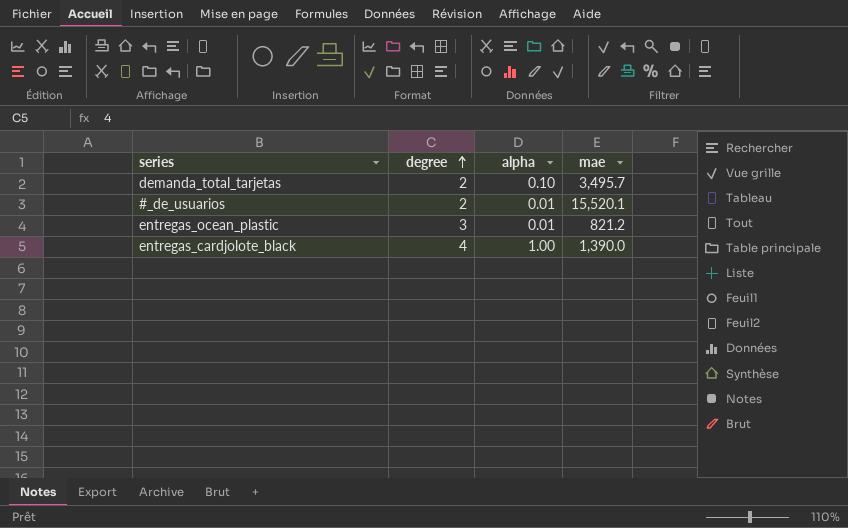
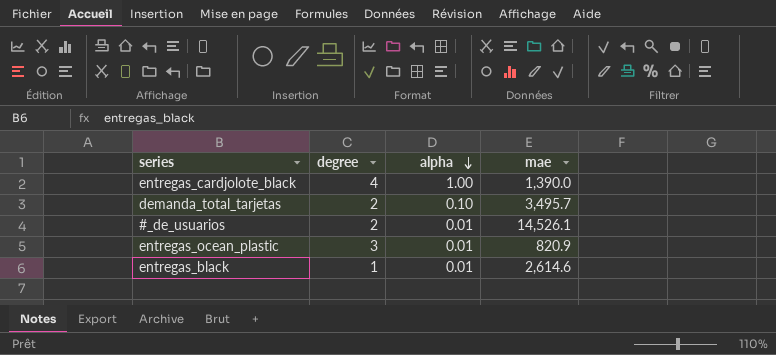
row order: degree ascending -> alpha descending
#_de_usuarios | mae: 15,520.1 -> 14,526.1
entregas_ocean_plastic | mae: 821.2 -> 820.9
row entregas_black: none -> 1 | 0.01 | 2,614.6

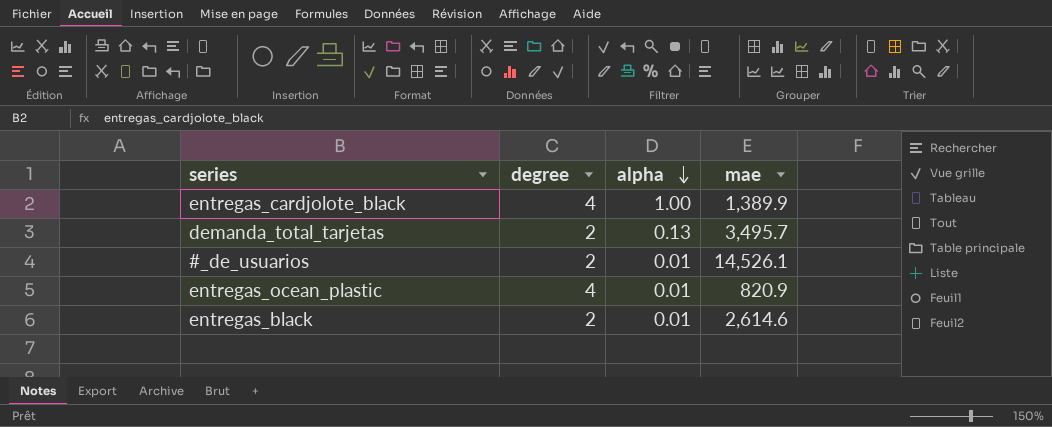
entregas_cardjolote_black | mae: 1,390.0 -> 1,389.9
demanda_total_tarjetas | alpha: 0.10 -> 0.13
entregas_ocean_plastic | degree: 3 -> 4
entregas_black | degree: 1 -> 2

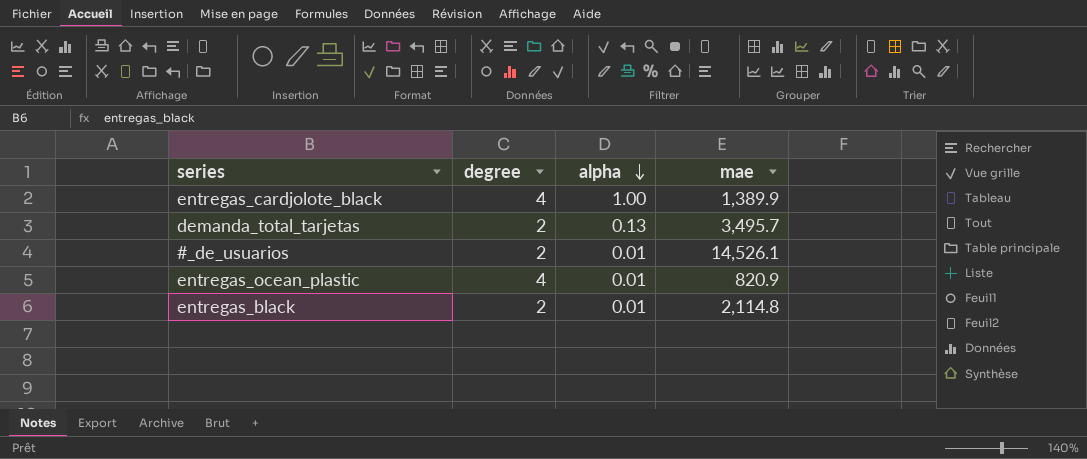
entregas_black | mae: 2,614.6 -> 2,114.8

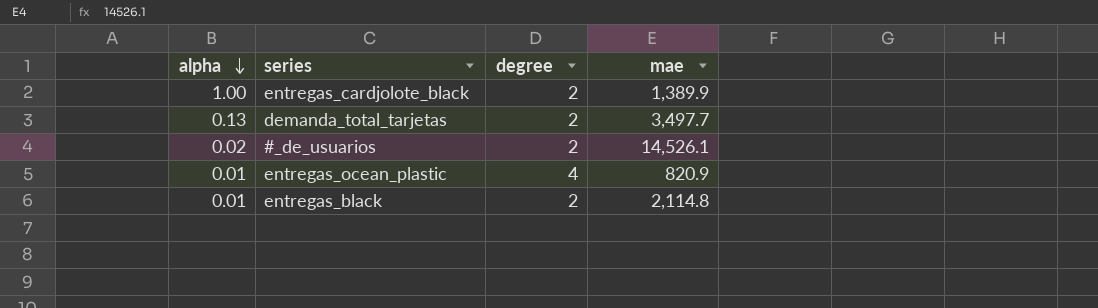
column alpha | position: 3 -> 1
entregas_cardjolote_black | degree: 4 -> 2
demanda_total_tarjetas | mae: 3,495.7 -> 3,497.7
#_de_usuarios | alpha: 0.01 -> 0.02

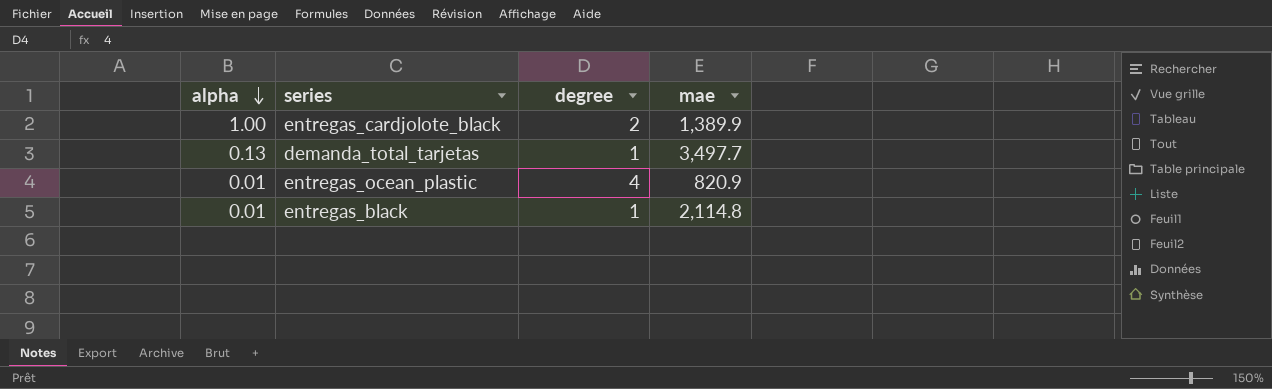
row #_de_usuarios: 0.02 | 2 | 14,526.1 -> none
demanda_total_tarjetas | degree: 2 -> 1
entregas_black | degree: 2 -> 1

